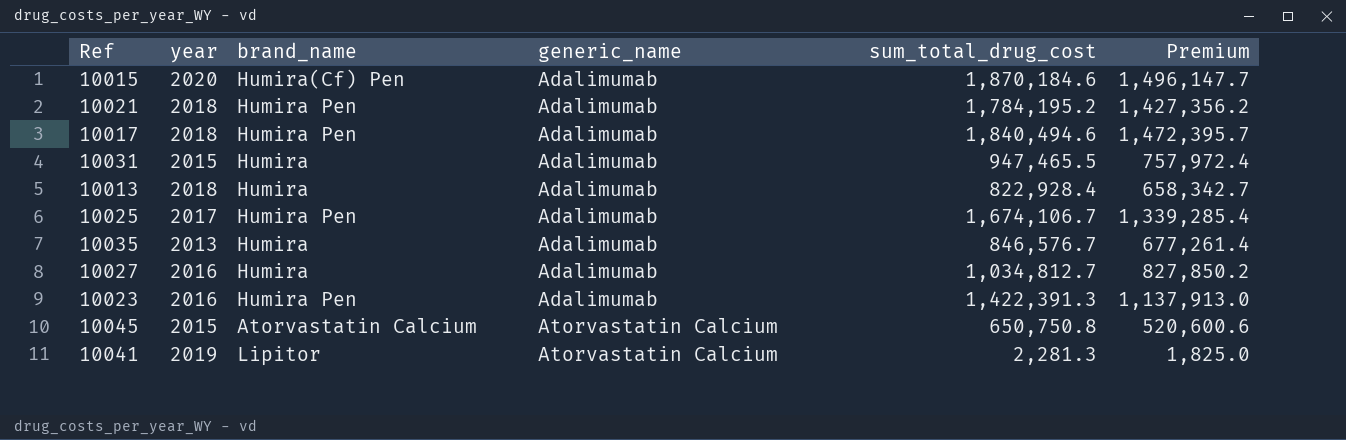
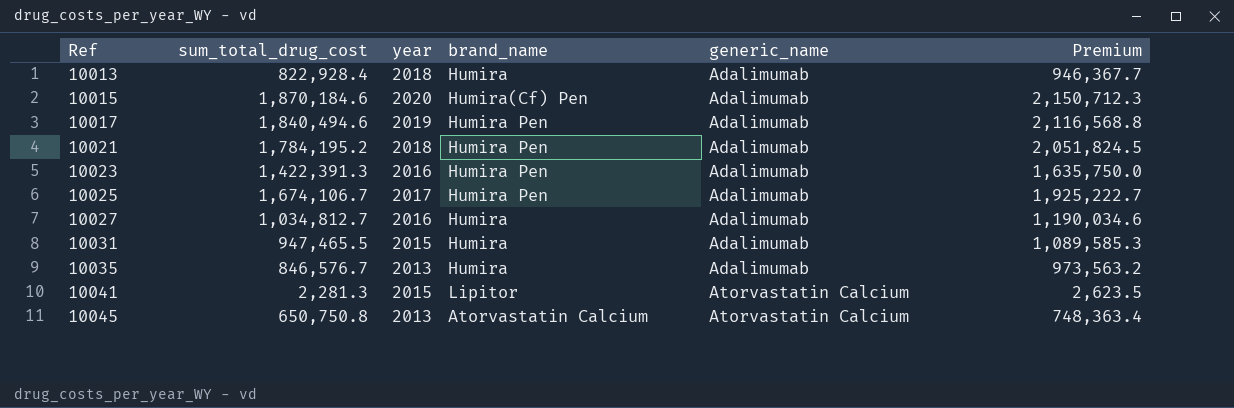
row order: generic_name ascending -> Ref ascending
column sum_total_drug_cost | position: 5 -> 2
column Premium | formula: [sum_total_drug_cost] * 0.8 -> [sum_total_drug_cost] * 1.15
10017 | year: 2018 -> 2019
10041 | year: 2019 -> 2015
10045 | year: 2015 -> 2013

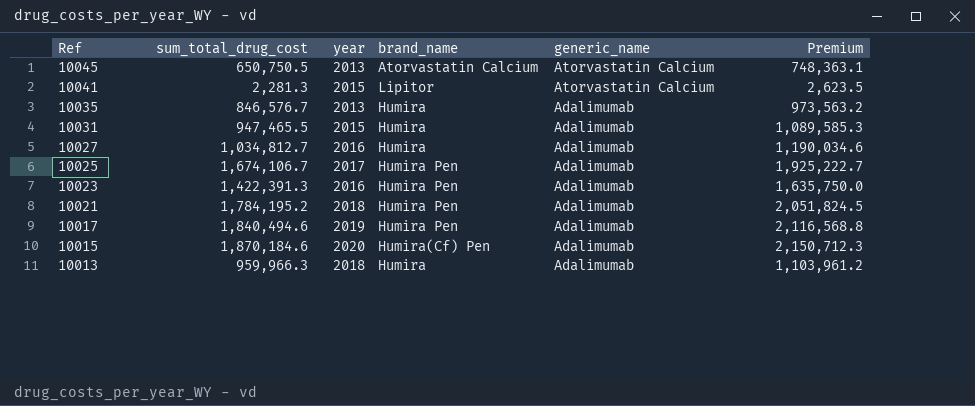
row order: Ref ascending -> Ref descending
10045 | sum_total_drug_cost: 650,750.8 -> 650,750.5
10045 | Premium: 748,363.4 -> 748,363.1
10013 | sum_total_drug_cost: 822,928.4 -> 959,966.3
10013 | Premium: 946,367.7 -> 1,103,961.2

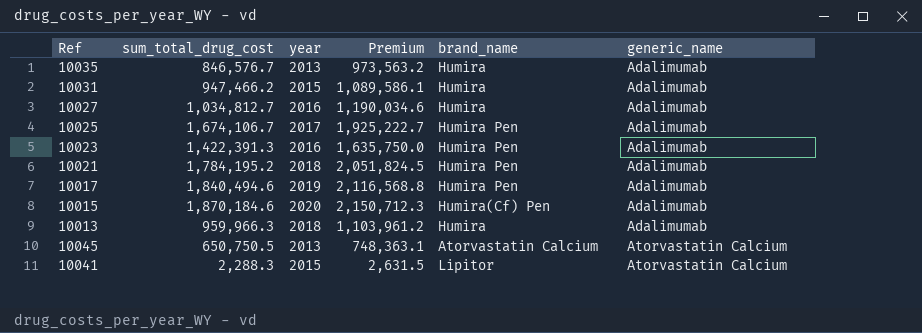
row order: Ref descending -> generic_name ascending
column Premium | position: 6 -> 4
10031 | sum_total_drug_cost: 947,465.5 -> 947,466.2
10031 | Premium: 1,089,585.3 -> 1,089,586.1
10041 | sum_total_drug_cost: 2,281.3 -> 2,288.3
10041 | Premium: 2,623.5 -> 2,631.5

